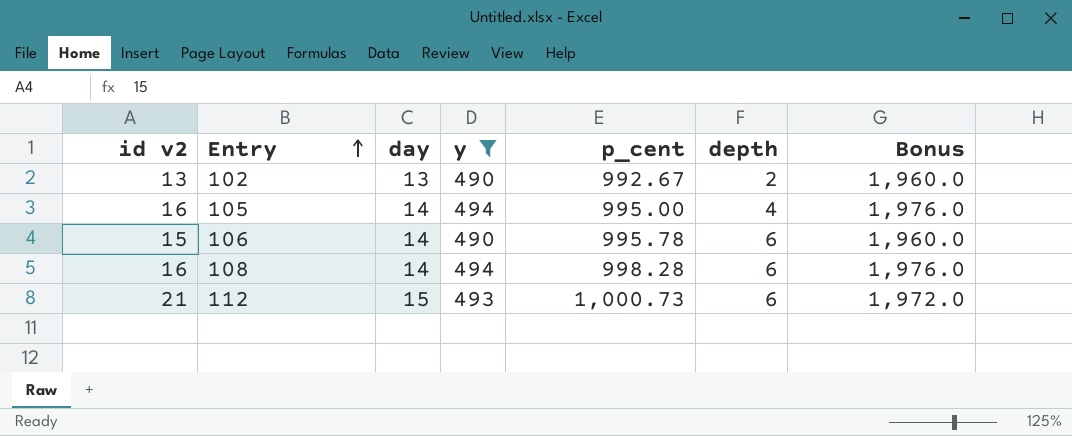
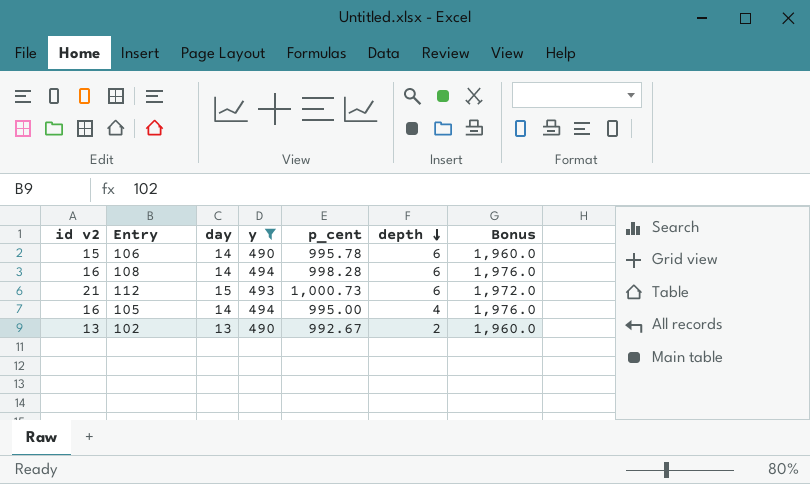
row order: Entry ascending -> depth descending

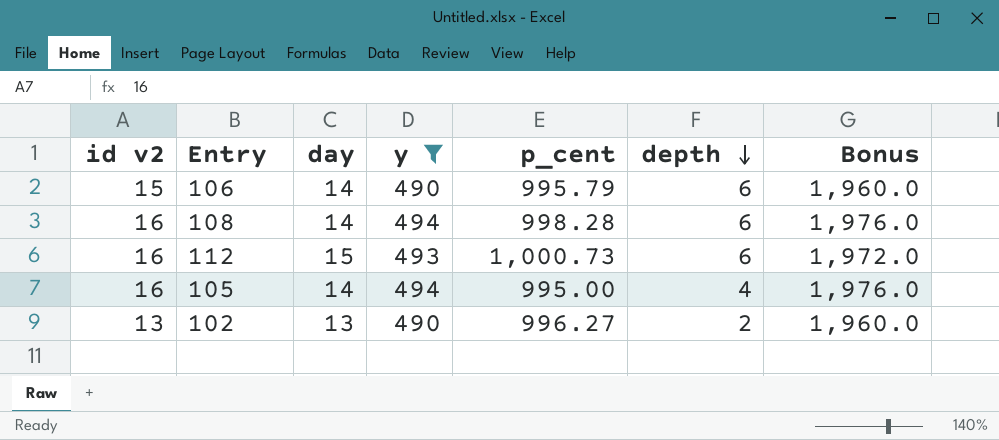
106 | p_cent: 995.78 -> 995.79
112 | id v2: 21 -> 16
102 | p_cent: 992.67 -> 996.27

